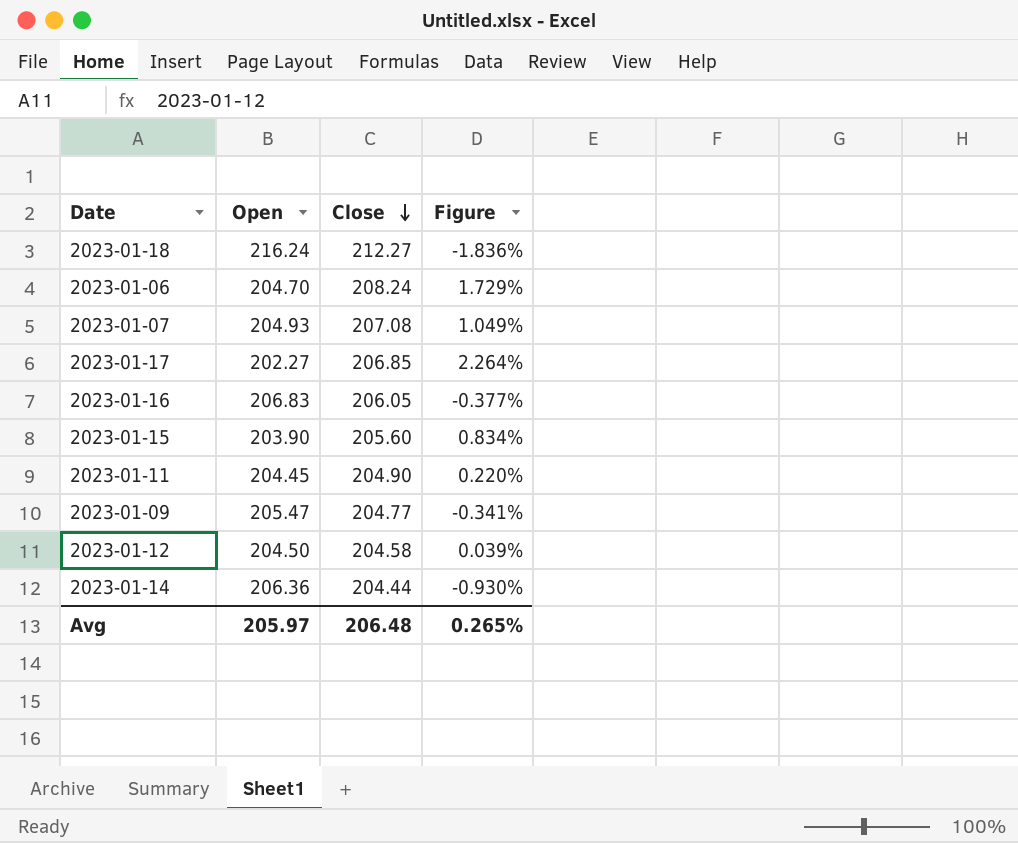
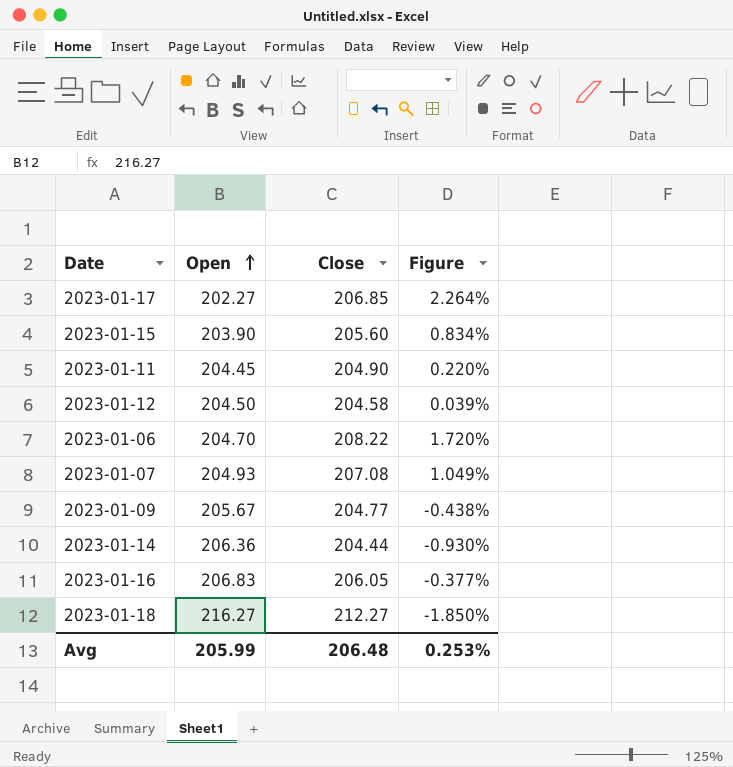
row order: Close descending -> Open ascending
2023-01-06 | Close: 208.24 -> 208.22
2023-01-06 | Figure: 1.729% -> 1.720%
2023-01-09 | Open: 205.47 -> 205.67
2023-01-09 | Figure: -0.341% -> -0.438%
2023-01-18 | Open: 216.24 -> 216.27
2023-01-18 | Figure: -1.836% -> -1.850%
Avg | Open: 205.97 -> 205.99
Avg | Figure: 0.265% -> 0.253%

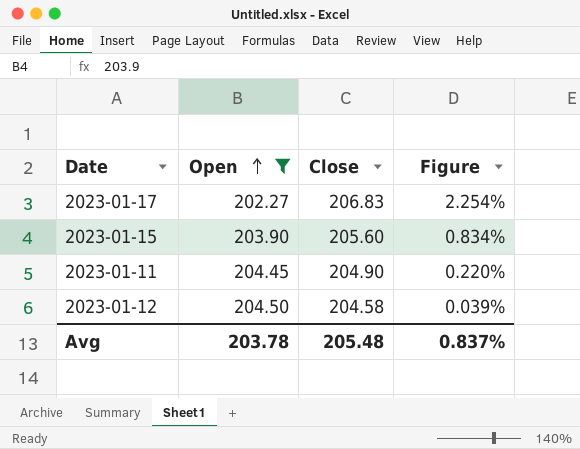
filter: none -> Open <= 204.50
2023-01-17 | Close: 206.85 -> 206.83
2023-01-17 | Figure: 2.264% -> 2.254%
Avg | Open: 205.99 -> 203.78
Avg | Close: 206.48 -> 205.48
Avg | Figure: 0.253% -> 0.837%

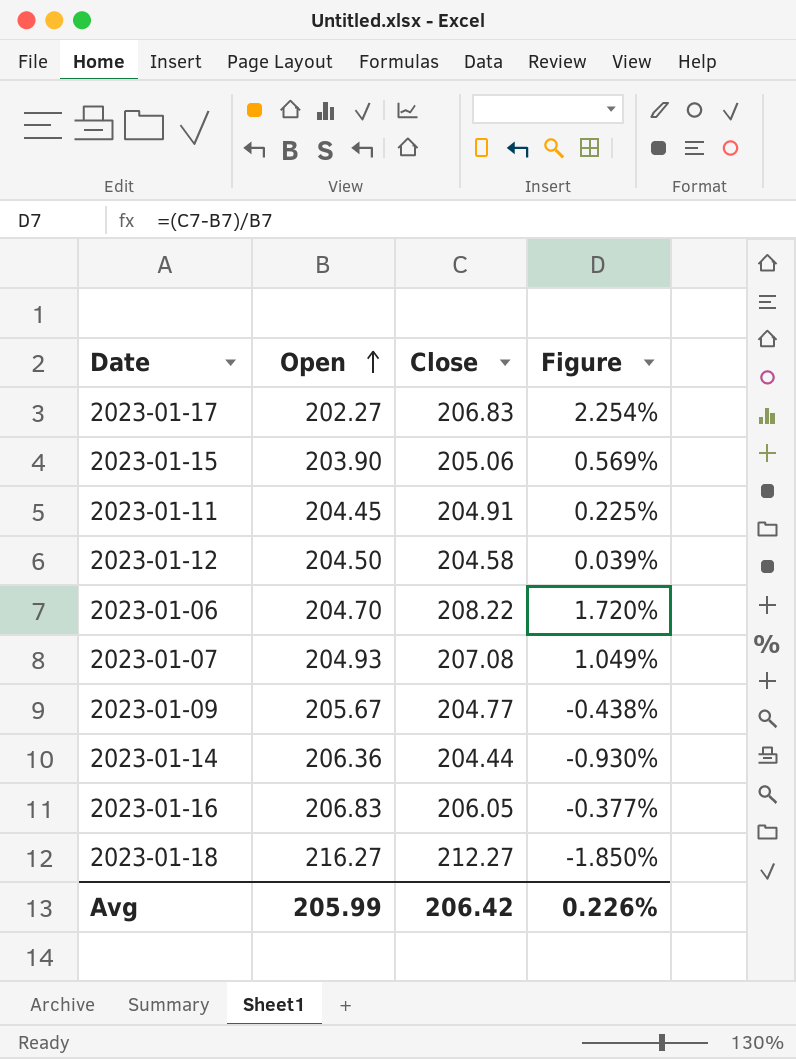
filter: Open <= 204.50 -> none
2023-01-15 | Close: 205.60 -> 205.06
2023-01-15 | Figure: 0.834% -> 0.569%
2023-01-11 | Close: 204.90 -> 204.91
2023-01-11 | Figure: 0.220% -> 0.225%
Avg | Open: 203.78 -> 205.99
Avg | Close: 205.48 -> 206.42
Avg | Figure: 0.837% -> 0.226%

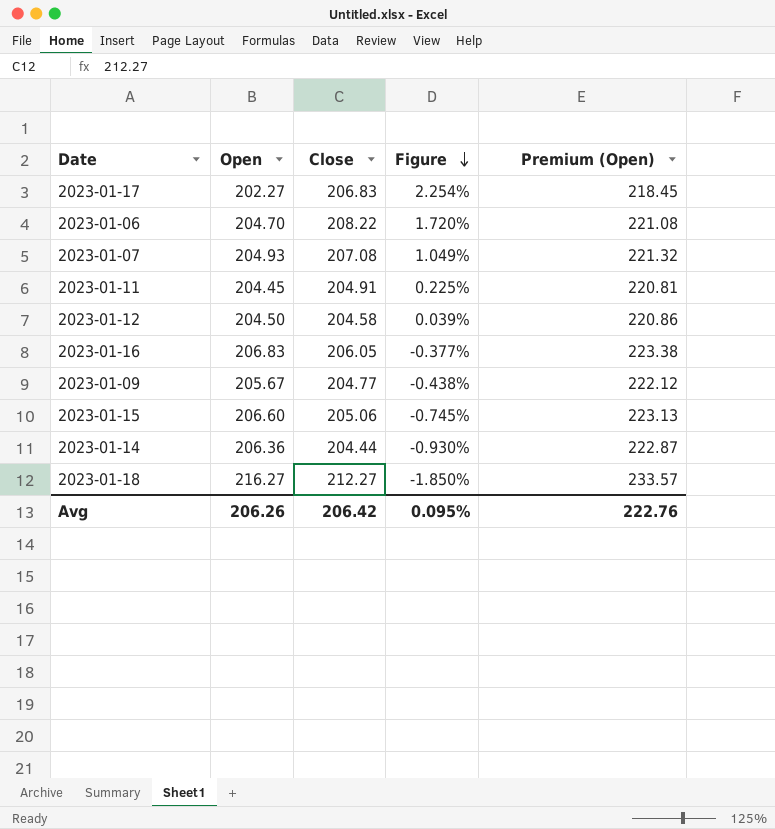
row order: Open ascending -> Figure descending
column Premium (Open) | formula: none -> [Open] * 1.08
2023-01-15 | Open: 203.90 -> 206.60
2023-01-15 | Figure: 0.569% -> -0.745%
Avg | Open: 205.99 -> 206.26
Avg | Figure: 0.226% -> 0.095%

